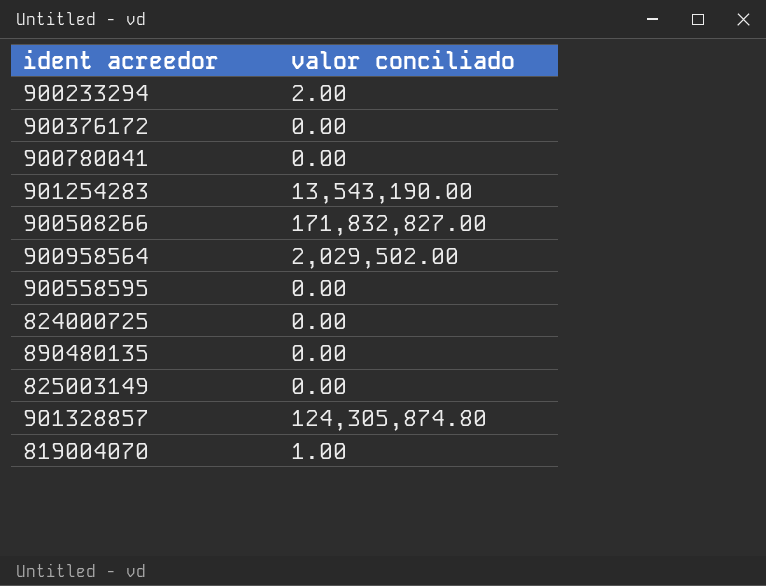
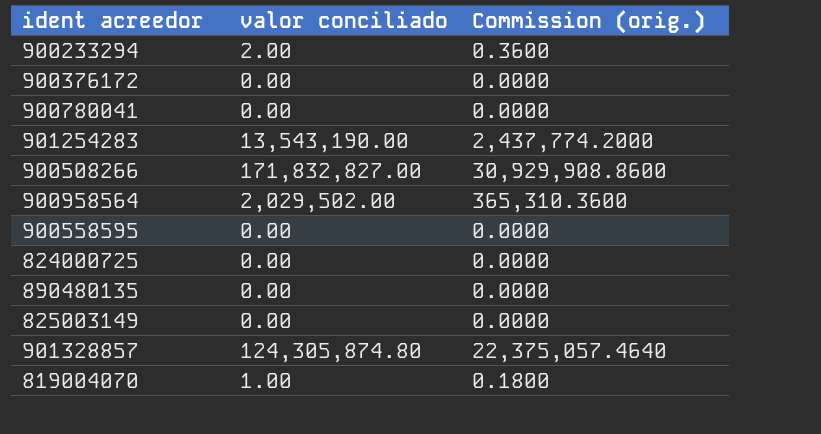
column Commission (orig.) | formula: none -> [valor conciliado] * 0.18

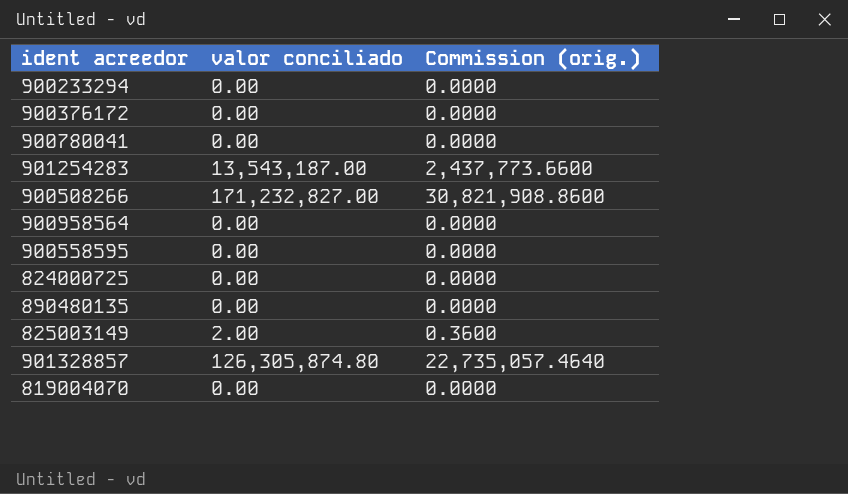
900233294 | valor conciliado: 2.00 -> 0.00
900233294 | Commission (orig.): 0.3600 -> 0.0000
901254283 | valor conciliado: 13,543,190.00 -> 13,543,187.00
901254283 | Commission (orig.): 2,437,774.2000 -> 2,437,773.6600
900508266 | valor conciliado: 171,832,827.00 -> 171,232,827.00
900508266 | Commission (orig.): 30,929,908.8600 -> 30,821,908.8600
900958564 | valor conciliado: 2,029,502.00 -> 0.00
900958564 | Commission (orig.): 365,310.3600 -> 0.0000
825003149 | valor conciliado: 0.00 -> 2.00
825003149 | Commission (orig.): 0.0000 -> 0.3600
901328857 | valor conciliado: 124,305,874.80 -> 126,305,874.80
901328857 | Commission (orig.): 22,375,057.4640 -> 22,735,057.4640
819004070 | valor conciliado: 1.00 -> 0.00
819004070 | Commission (orig.): 0.1800 -> 0.0000

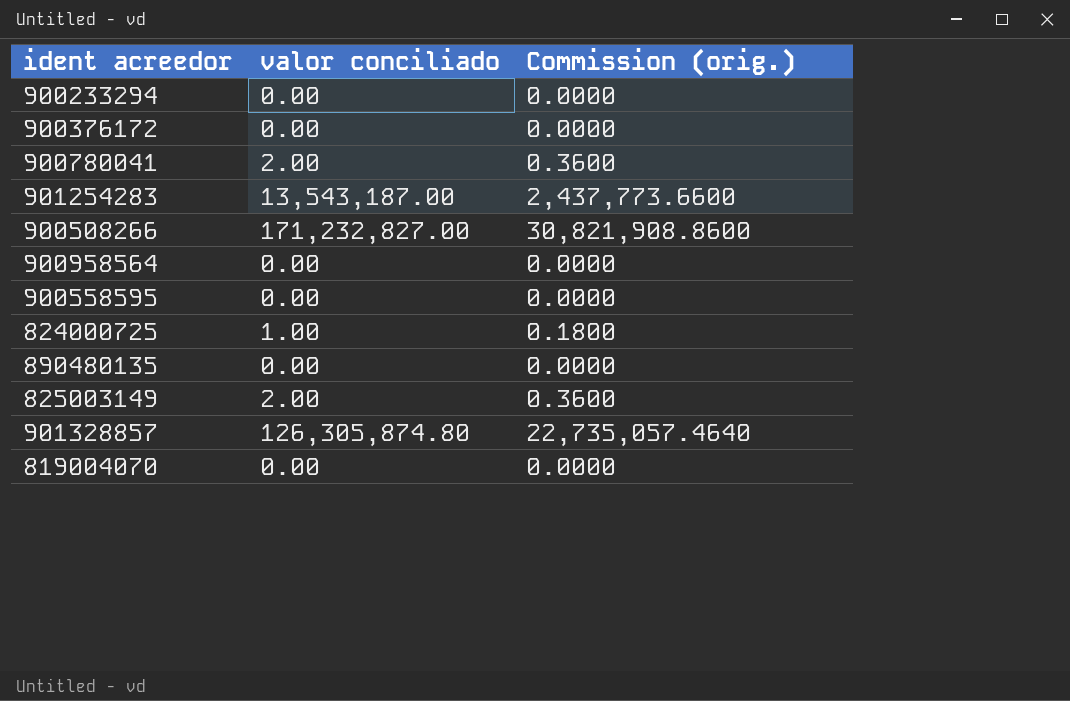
900780041 | valor conciliado: 0.00 -> 2.00
900780041 | Commission (orig.): 0.0000 -> 0.3600
824000725 | valor conciliado: 0.00 -> 1.00
824000725 | Commission (orig.): 0.0000 -> 0.1800

